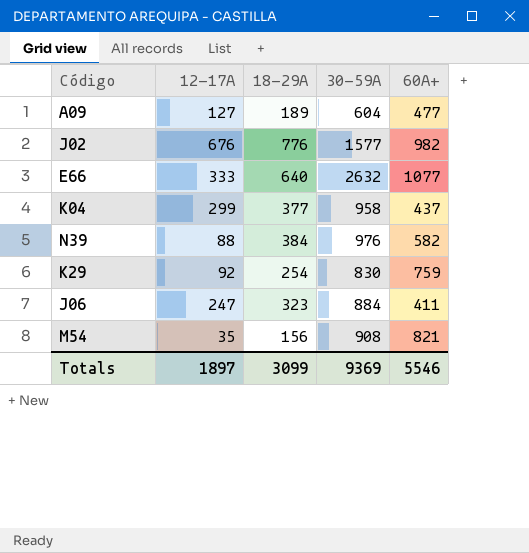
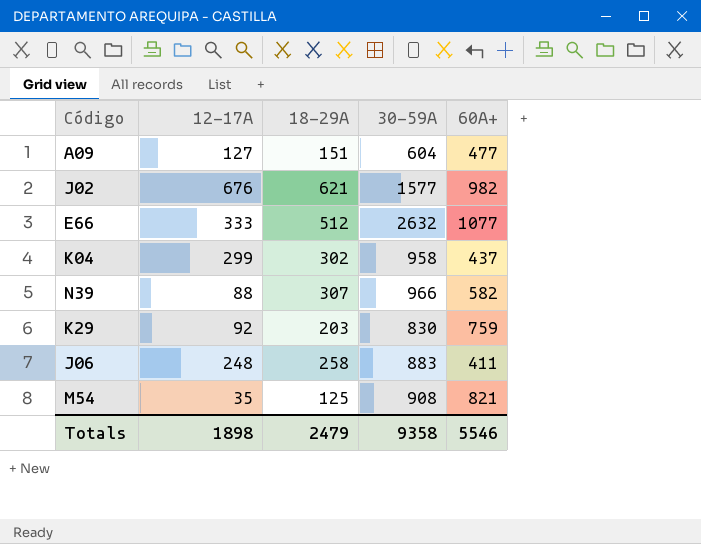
A09 | 18-29A: 189 -> 151
J02 | 18-29A: 776 -> 621
E66 | 18-29A: 640 -> 512
K04 | 18-29A: 377 -> 302
N39 | 18-29A: 384 -> 307
N39 | 30-59A: 976 -> 966
K29 | 18-29A: 254 -> 203
J06 | 12-17A: 247 -> 248
J06 | 18-29A: 323 -> 258
J06 | 30-59A: 884 -> 883
M54 | 18-29A: 156 -> 125
Totals | 12-17A: 1897 -> 1898
Totals | 18-29A: 3099 -> 2479
Totals | 30-59A: 9369 -> 9358

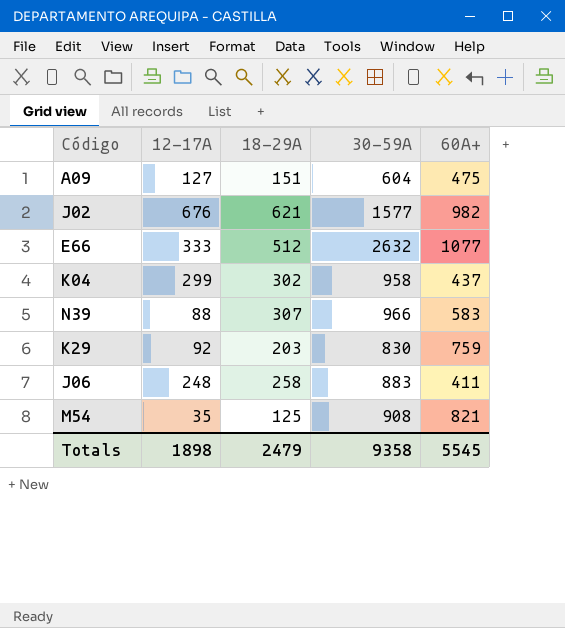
A09 | 60A+: 477 -> 475
N39 | 60A+: 582 -> 583
Totals | 60A+: 5546 -> 5545

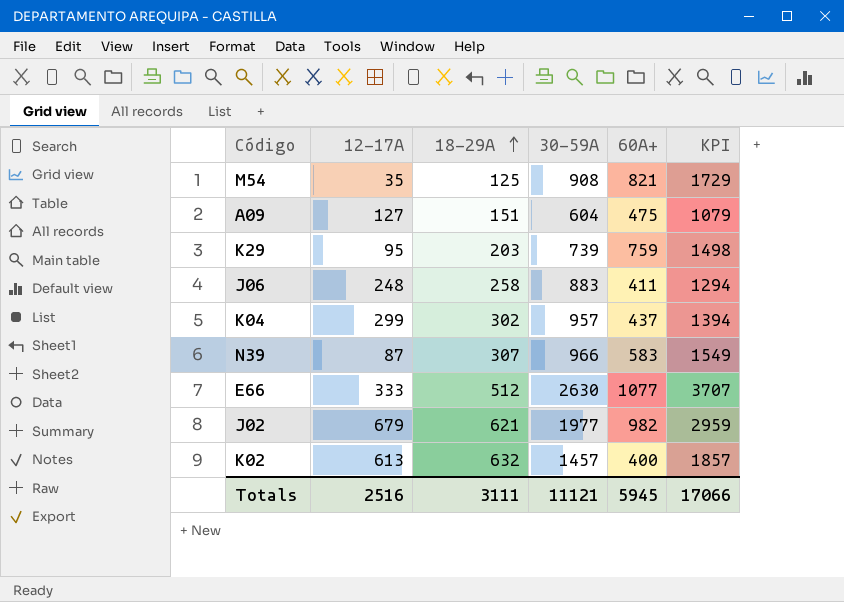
row order: none -> 18-29A ascending
column KPI | formula: none -> [30-59A] + [60A+]
K29 | 12-17A: 92 -> 95
K29 | 30-59A: 830 -> 739
K04 | 30-59A: 958 -> 957
N39 | 12-17A: 88 -> 87
E66 | 30-59A: 2632 -> 2630
J02 | 12-17A: 676 -> 679
J02 | 30-59A: 1577 -> 1977
row K02: none -> 613 | 632 | 1457 | 400 | 1857
Totals | 12-17A: 1898 -> 2516
Totals | 18-29A: 2479 -> 3111
Totals | 30-59A: 9358 -> 11121
Totals | 60A+: 5545 -> 5945

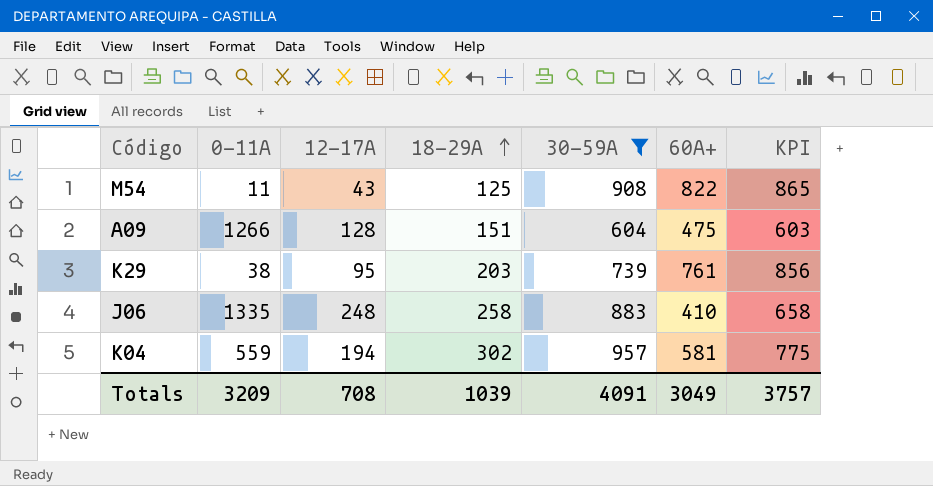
filter: none -> 30-59A <= 957
column 0-11A | position: none -> 2
column KPI | formula: [30-59A] + [60A+] -> [12-17A] + [60A+]
M54 | 12-17A: 35 -> 43
M54 | 60A+: 821 -> 822
A09 | 12-17A: 127 -> 128
K29 | 60A+: 759 -> 761
J06 | 60A+: 411 -> 410
K04 | 12-17A: 299 -> 194
K04 | 60A+: 437 -> 581
Totals | 12-17A: 2516 -> 708
Totals | 18-29A: 3111 -> 1039
Totals | 30-59A: 11121 -> 4091
Totals | 60A+: 5945 -> 3049
Totals | KPI: 17066 -> 3757

